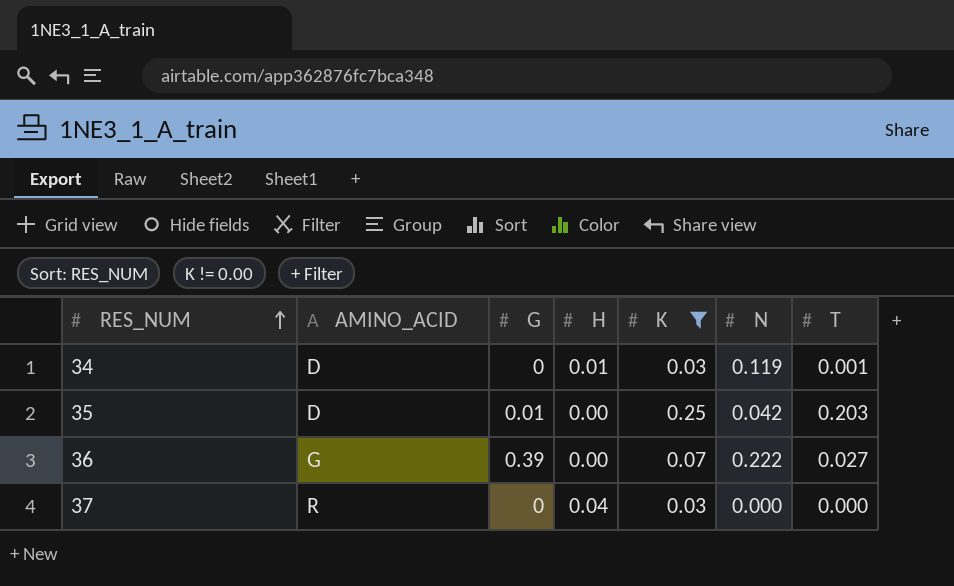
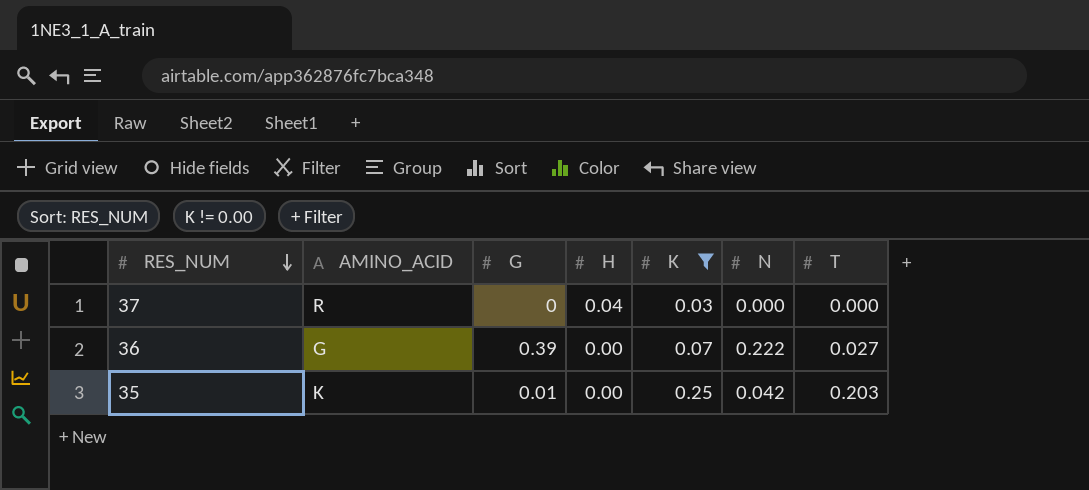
row order: RES_NUM ascending -> RES_NUM descending
row 34: D | 0 | 0.01 | 0.03 | 0.119 | 0.001 -> none
35 | AMINO_ACID: D -> K

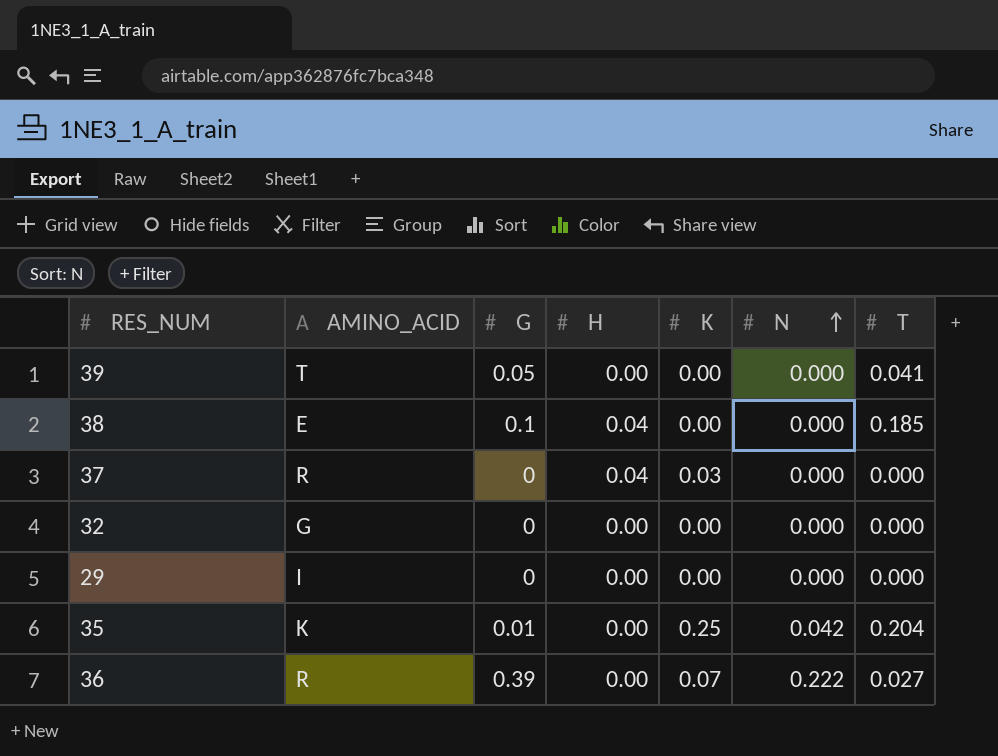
filter: K != 0.00 -> none
row order: RES_NUM descending -> N ascending
35 | T: 0.203 -> 0.204
36 | AMINO_ACID: G -> R

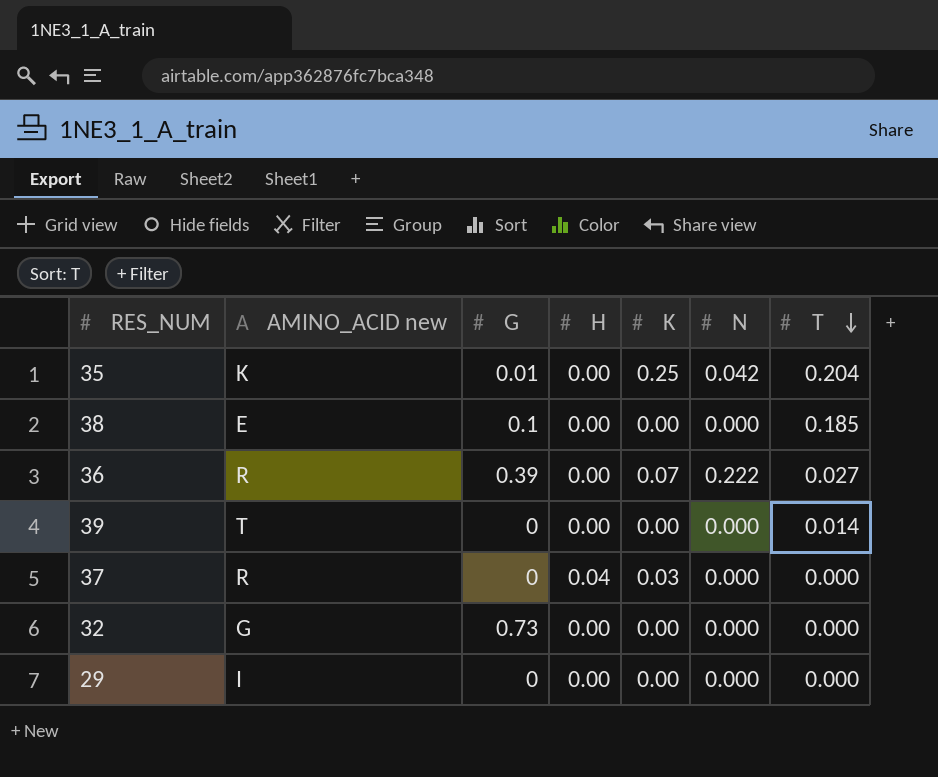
row order: N ascending -> T descending
column name: AMINO_ACID -> AMINO_ACID new
38 | H: 0.04 -> 0.00
39 | G: 0.05 -> 0
39 | T: 0.041 -> 0.014
32 | G: 0 -> 0.73

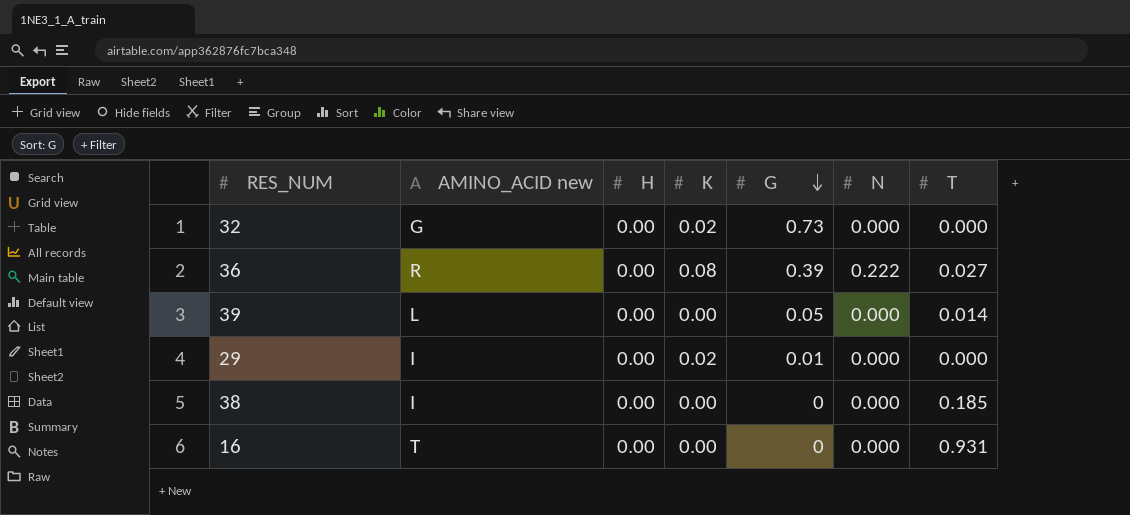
row order: T descending -> G descending
column G | position: 3 -> 5
row 35: K | 0.01 | 0.00 | 0.25 | 0.042 | 0.204 -> none
row 37: R | 0 | 0.04 | 0.03 | 0.000 | 0.000 -> none
32 | K: 0.00 -> 0.02
36 | K: 0.07 -> 0.08
39 | AMINO_ACID new: T -> L
39 | G: 0 -> 0.05
29 | K: 0.00 -> 0.02
29 | G: 0 -> 0.01
38 | AMINO_ACID new: E -> I
38 | G: 0.1 -> 0
row 16: none -> T | 0.00 | 0.00 | 0 | 0.000 | 0.931

